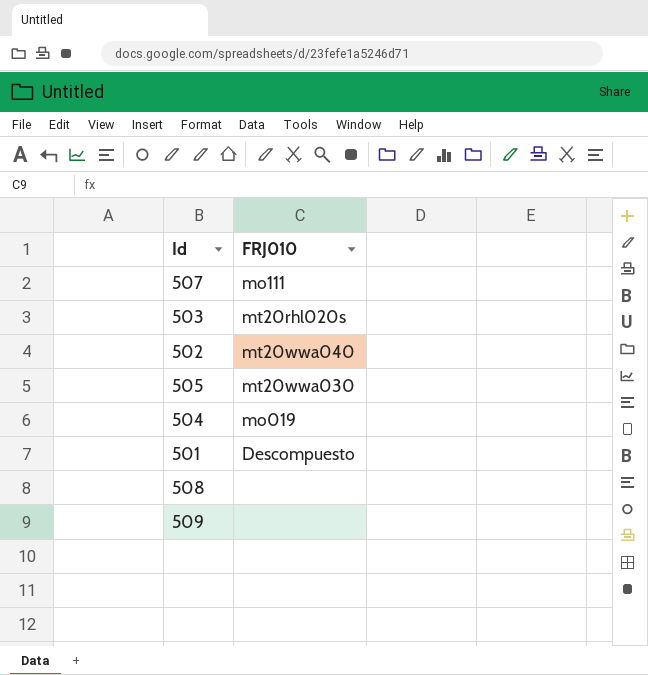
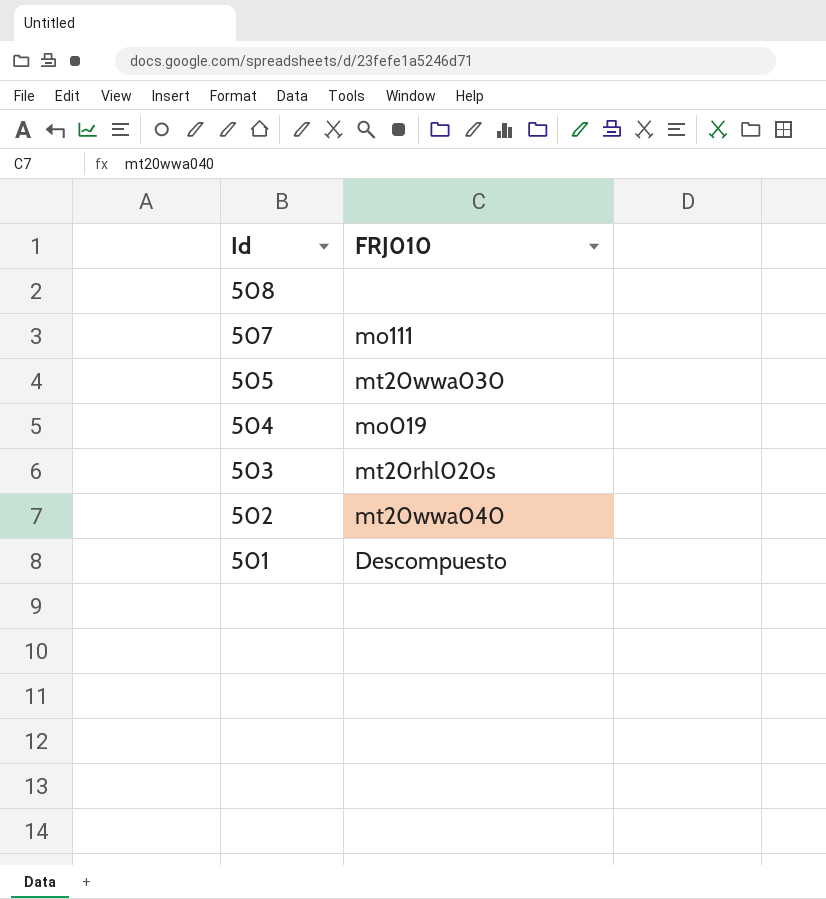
row order: none -> Id descending
row 509: none -> none

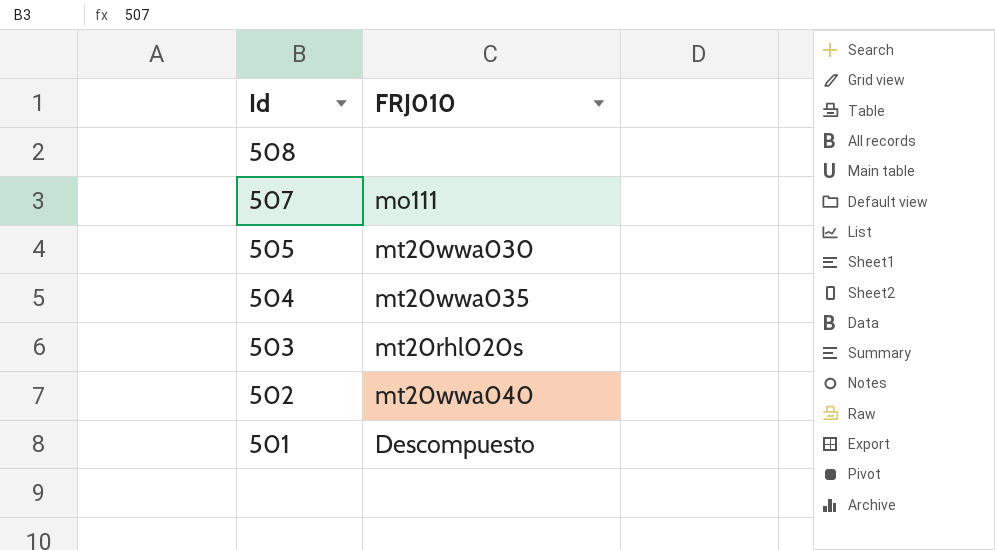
504 | FRJ010: mo019 -> mt20wwa035

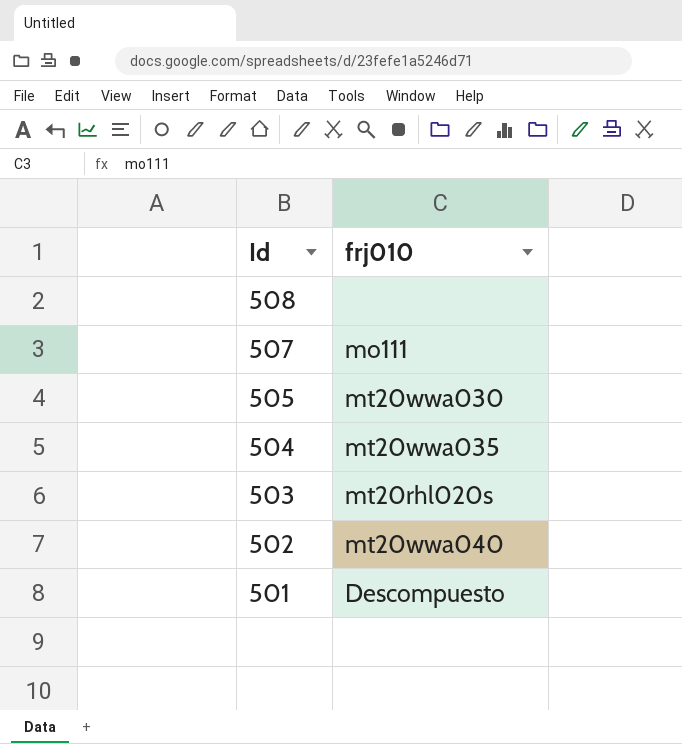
column name: FRJ010 -> frj010

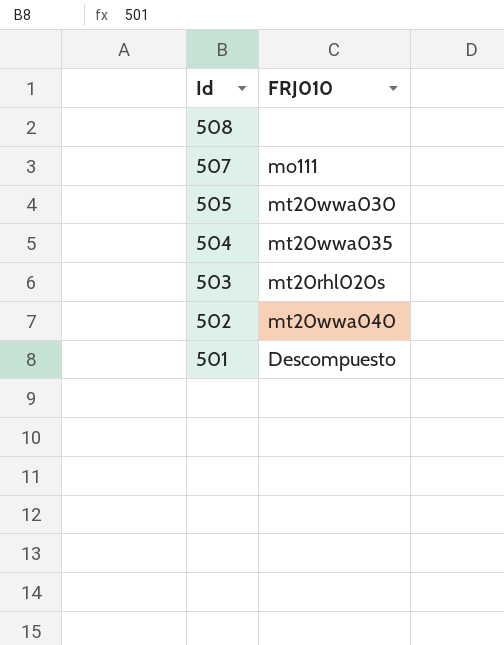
column name: frj010 -> FRJ010

